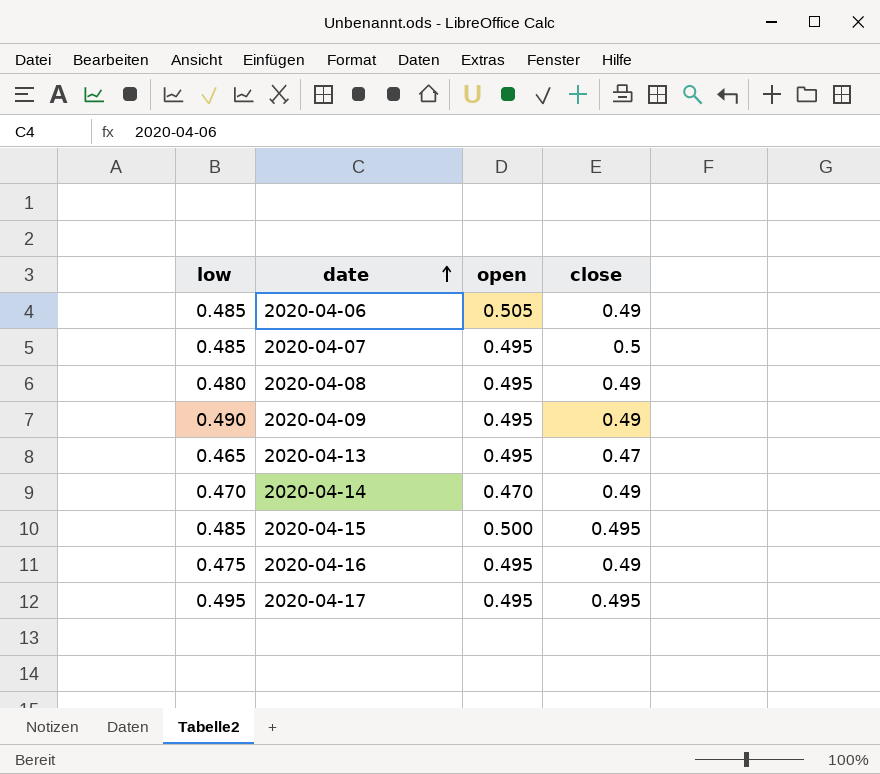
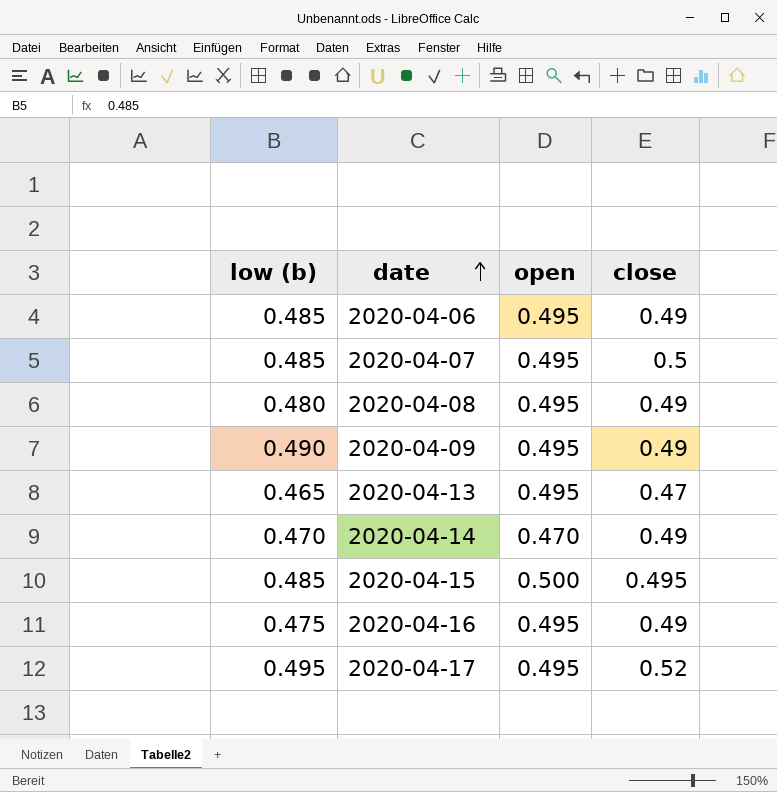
column name: low -> low (b)
2020-04-06 | open: 0.505 -> 0.495
2020-04-17 | close: 0.495 -> 0.52

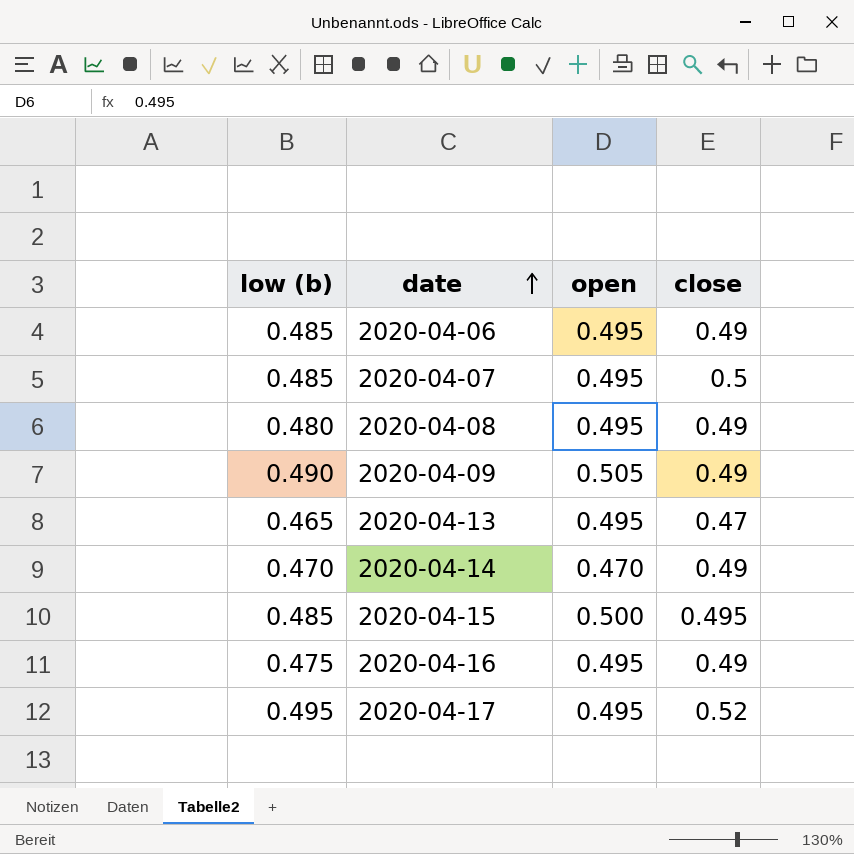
2020-04-09 | open: 0.495 -> 0.505

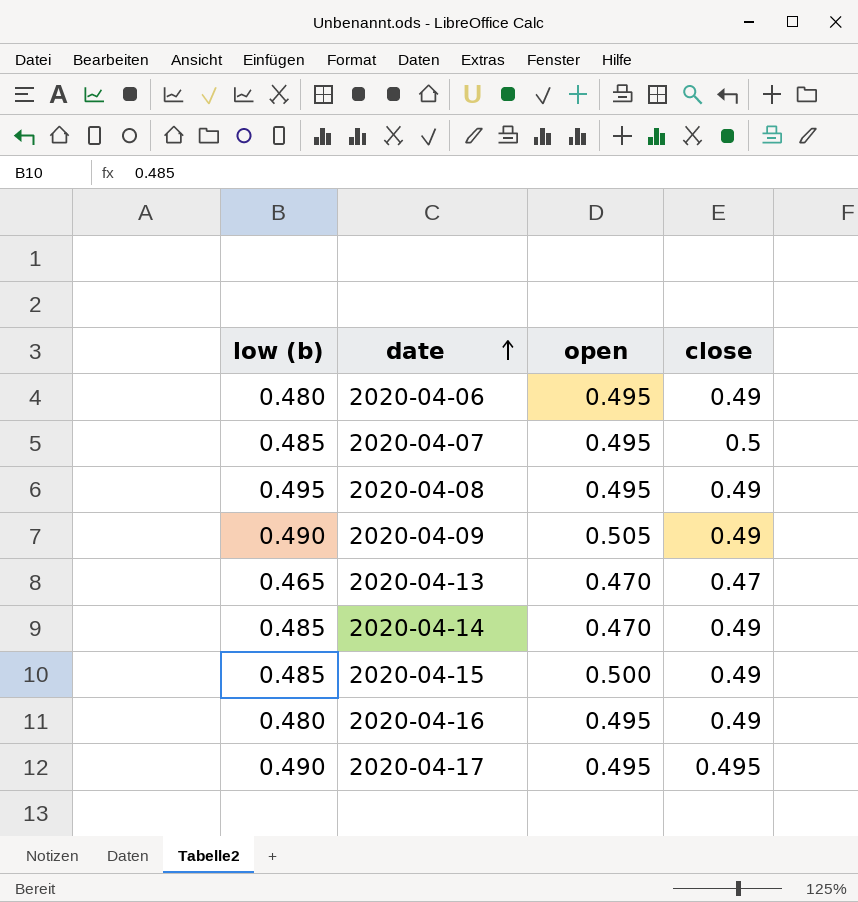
2020-04-06 | low (b): 0.485 -> 0.480
2020-04-08 | low (b): 0.480 -> 0.495
2020-04-13 | open: 0.495 -> 0.470
2020-04-14 | low (b): 0.470 -> 0.485
2020-04-15 | close: 0.495 -> 0.49
2020-04-16 | low (b): 0.475 -> 0.480
2020-04-17 | low (b): 0.495 -> 0.490
2020-04-17 | close: 0.52 -> 0.495

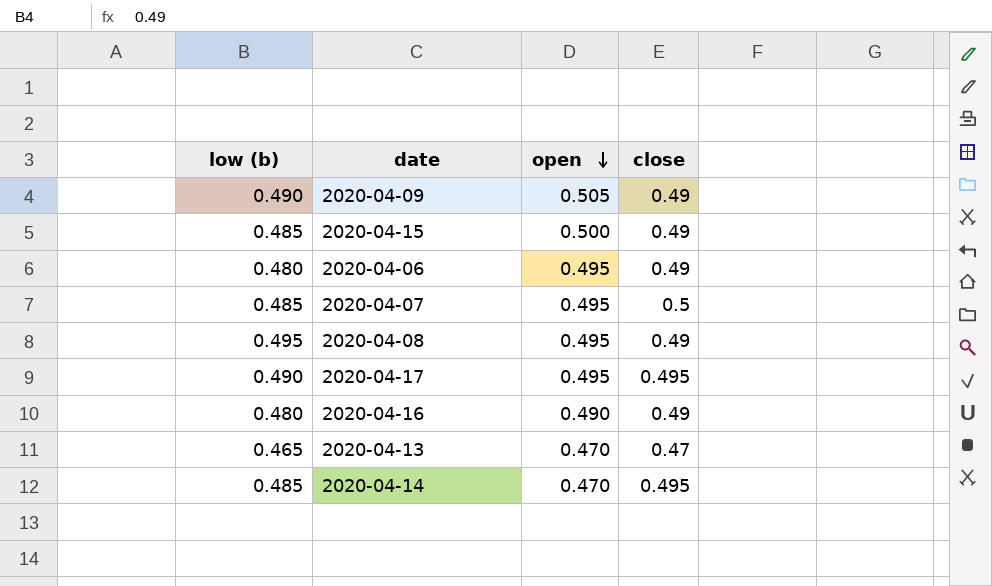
row order: date ascending -> open descending
2020-04-16 | open: 0.495 -> 0.490
2020-04-14 | close: 0.49 -> 0.495

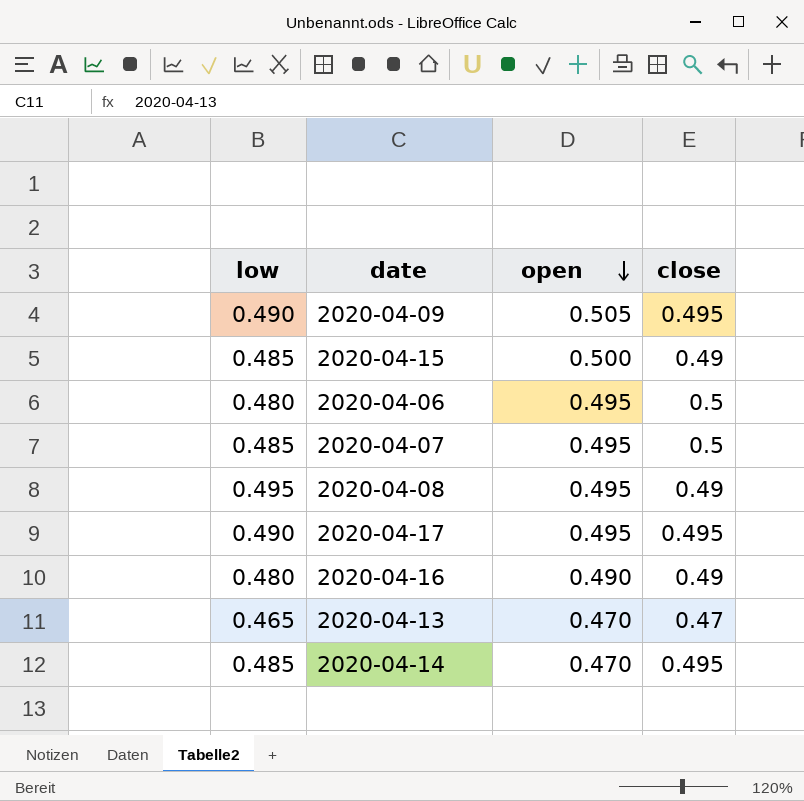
column name: low (b) -> low
2020-04-09 | close: 0.49 -> 0.495
2020-04-06 | close: 0.49 -> 0.5

